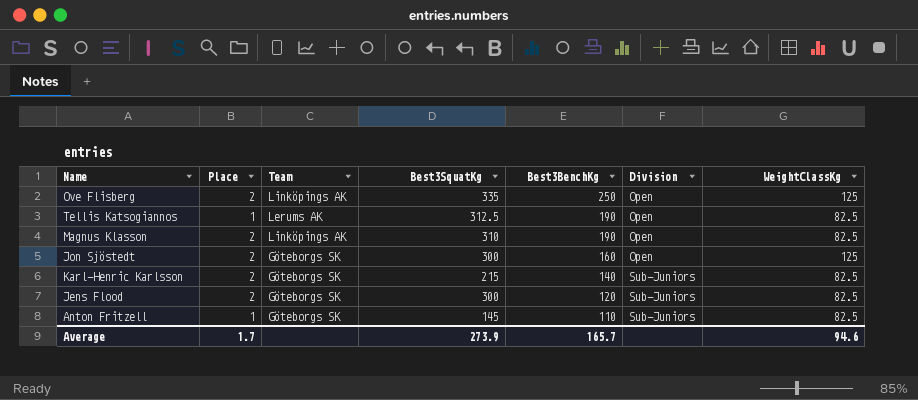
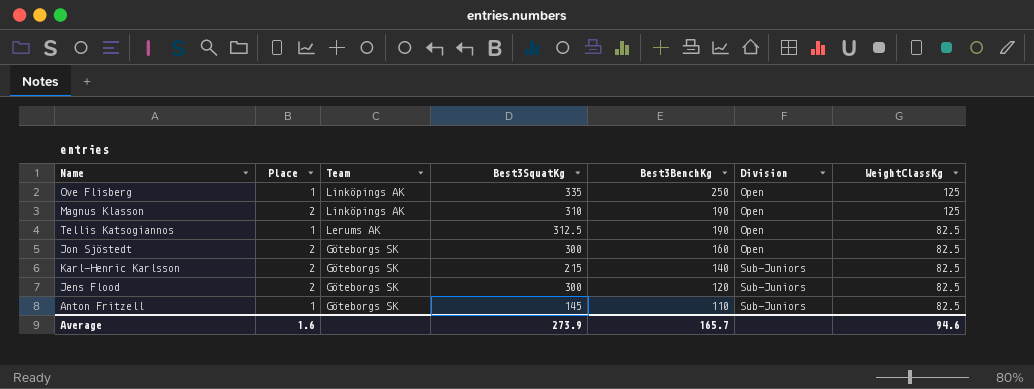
row order: Best3BenchKg descending -> Team descending
Ove Flisberg | Place: 2 -> 1
Magnus Klasson | WeightClassKg: 82.5 -> 125
Jon Sjöstedt | WeightClassKg: 125 -> 82.5
Average | Place: 1.7 -> 1.6

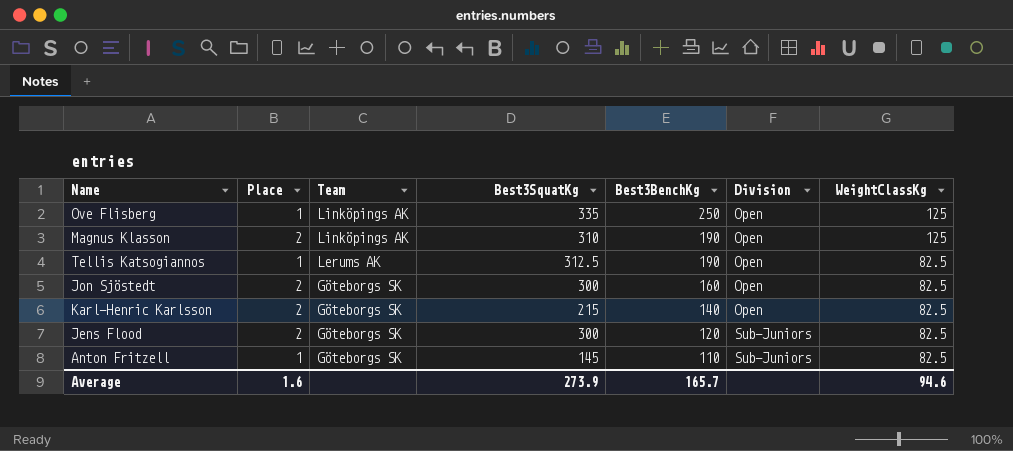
Karl-Henric Karlsson | Division: Sub-Juniors -> Open

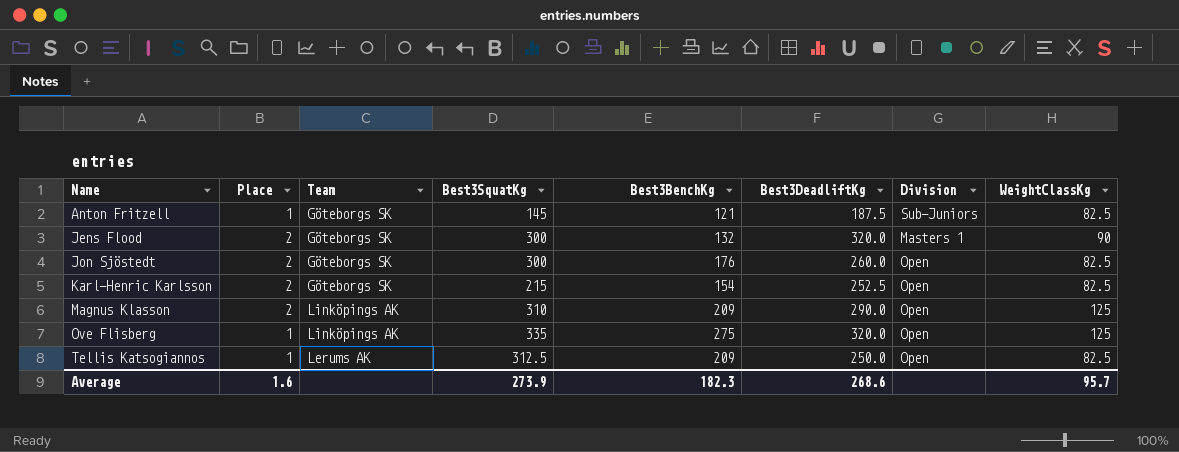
row order: Team descending -> Name ascending
column Best3DeadliftKg | position: none -> 6
Anton Fritzell | Best3BenchKg: 110 -> 121
Jens Flood | Best3BenchKg: 120 -> 132
Jens Flood | Division: Sub-Juniors -> Masters 1
Jens Flood | WeightClassKg: 82.5 -> 90
Jon Sjöstedt | Best3BenchKg: 160 -> 176
Karl-Henric Karlsson | Best3BenchKg: 140 -> 154
Magnus Klasson | Best3BenchKg: 190 -> 209
Ove Flisberg | Best3BenchKg: 250 -> 275
Tellis Katsogiannos | Best3BenchKg: 190 -> 209
Average | Best3BenchKg: 165.7 -> 182.3
Average | WeightClassKg: 94.6 -> 95.7

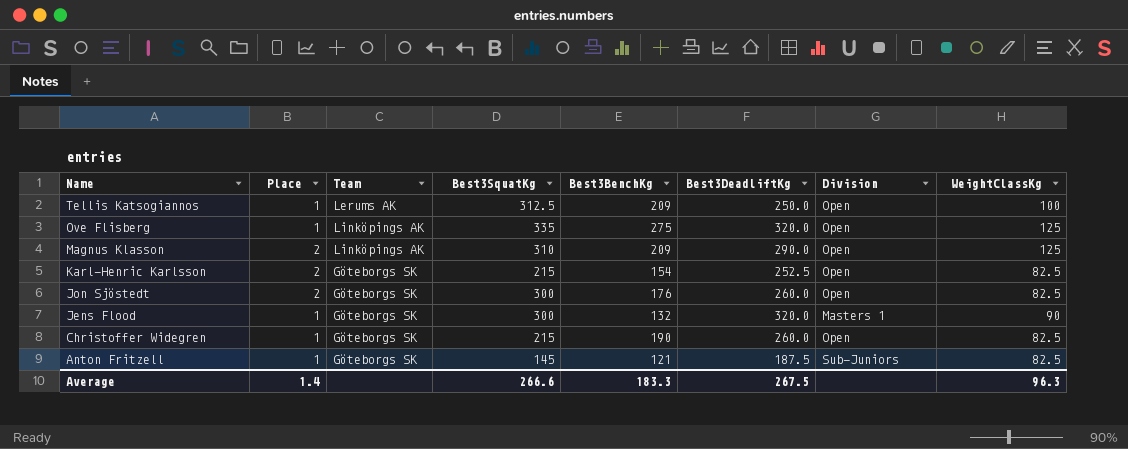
row order: Name ascending -> Name descending
Tellis Katsogiannos | WeightClassKg: 82.5 -> 100
Jens Flood | Place: 2 -> 1
row Christoffer Widegren: none -> 1 | Göteborgs SK | 215 | 190 | 260.0 | Open | 82.5
Average | Place: 1.6 -> 1.4
Average | Best3SquatKg: 273.9 -> 266.6
Average | Best3BenchKg: 182.3 -> 183.3
Average | Best3DeadliftKg: 268.6 -> 267.5
Average | WeightClassKg: 95.7 -> 96.3

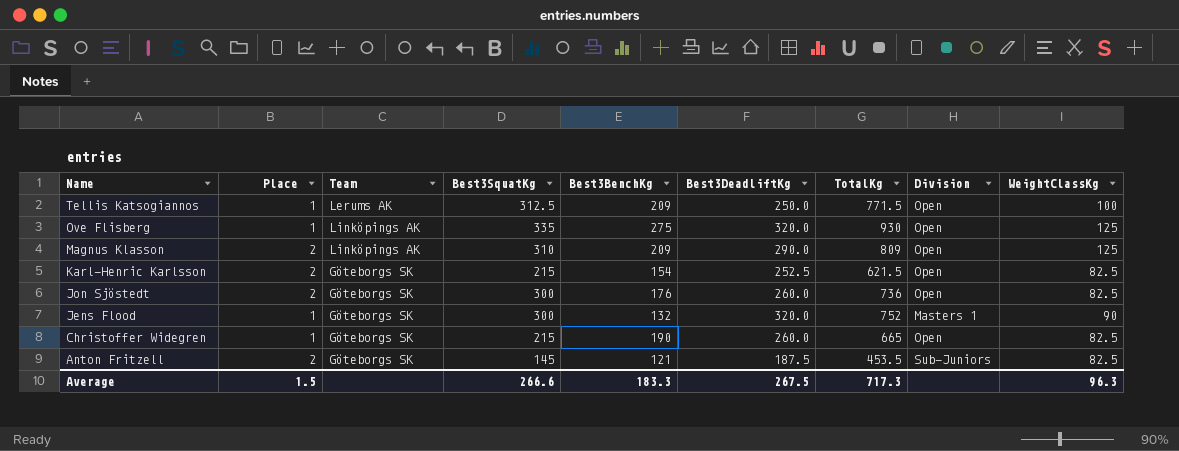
column TotalKg | formula: none -> [Best3SquatKg] + [Best3BenchKg] + [Best3DeadliftKg]
Anton Fritzell | Place: 1 -> 2
Average | Place: 1.4 -> 1.5

